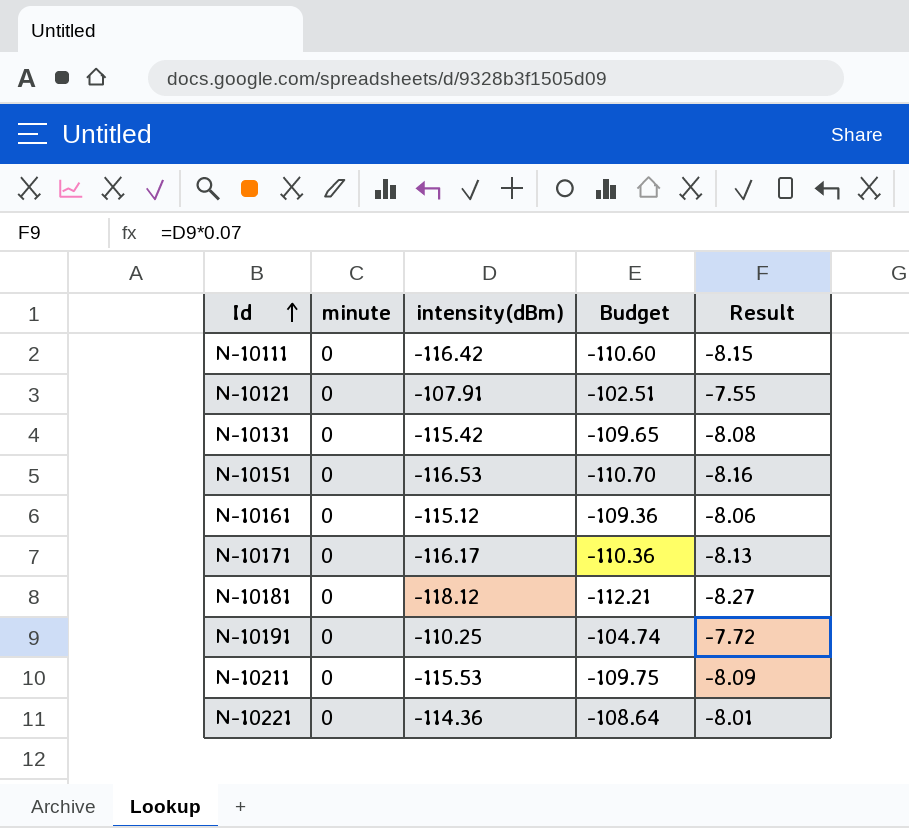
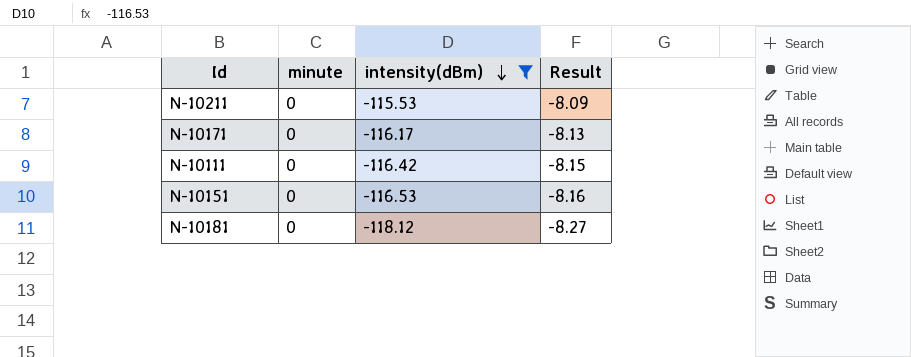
filter: none -> intensity(dBm) <= -115.53
row order: Id ascending -> intensity(dBm) descending
column Budget | formula: [intensity(dBm)] * 0.95 -> none

